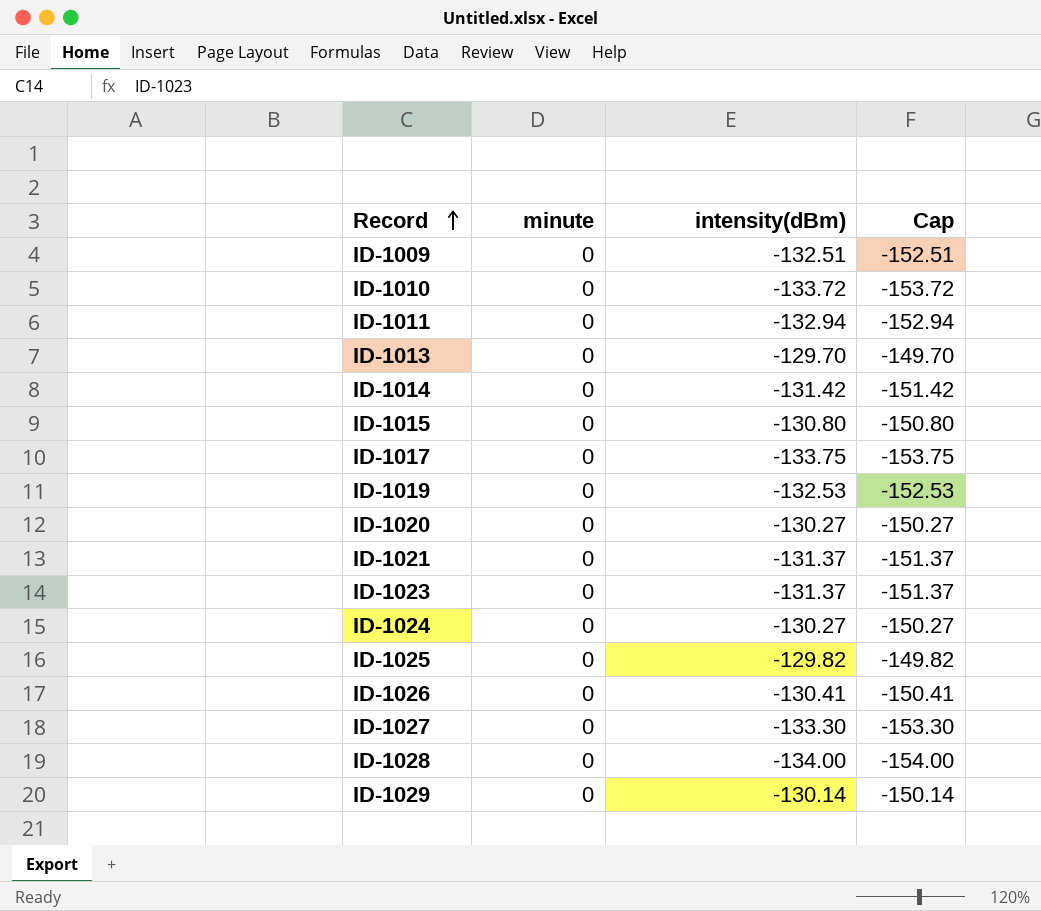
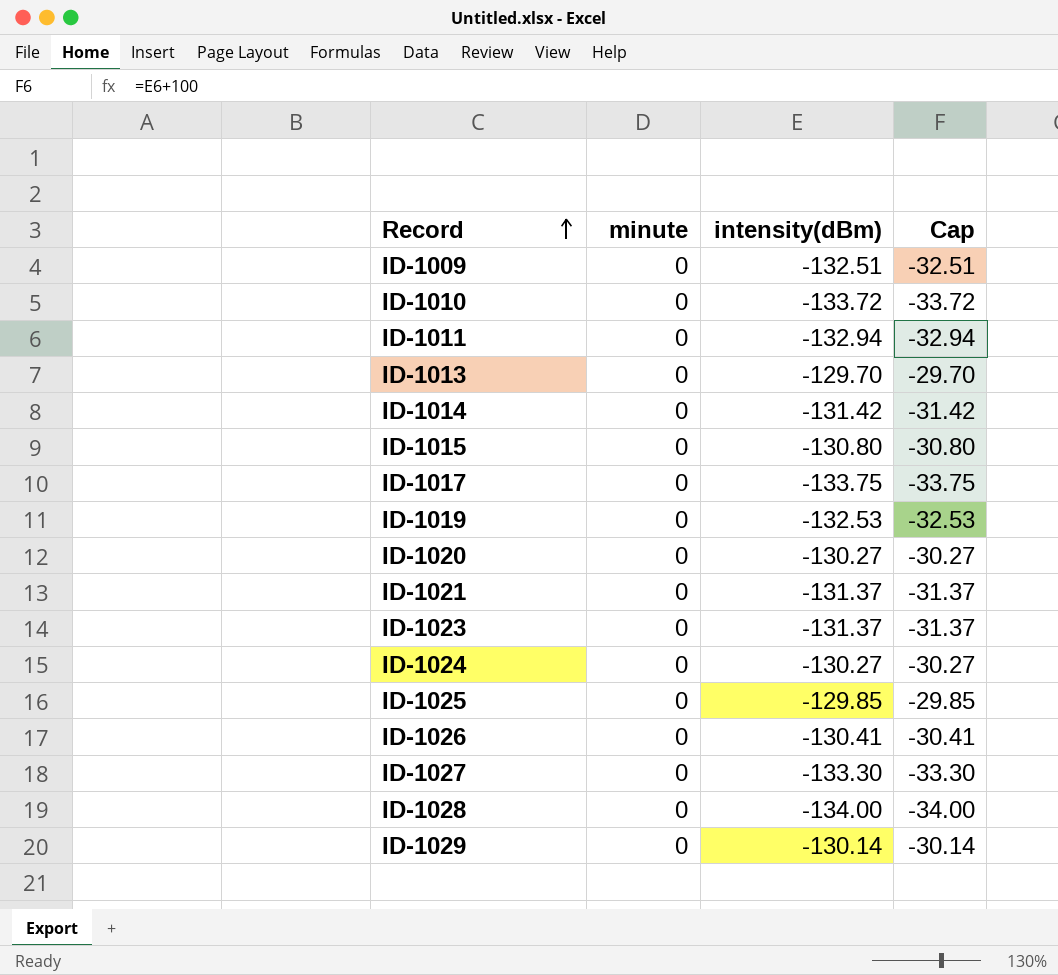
column Cap | formula: [intensity(dBm)] - 20 -> [intensity(dBm)] + 100
ID-1025 | intensity(dBm): -129.82 -> -129.85

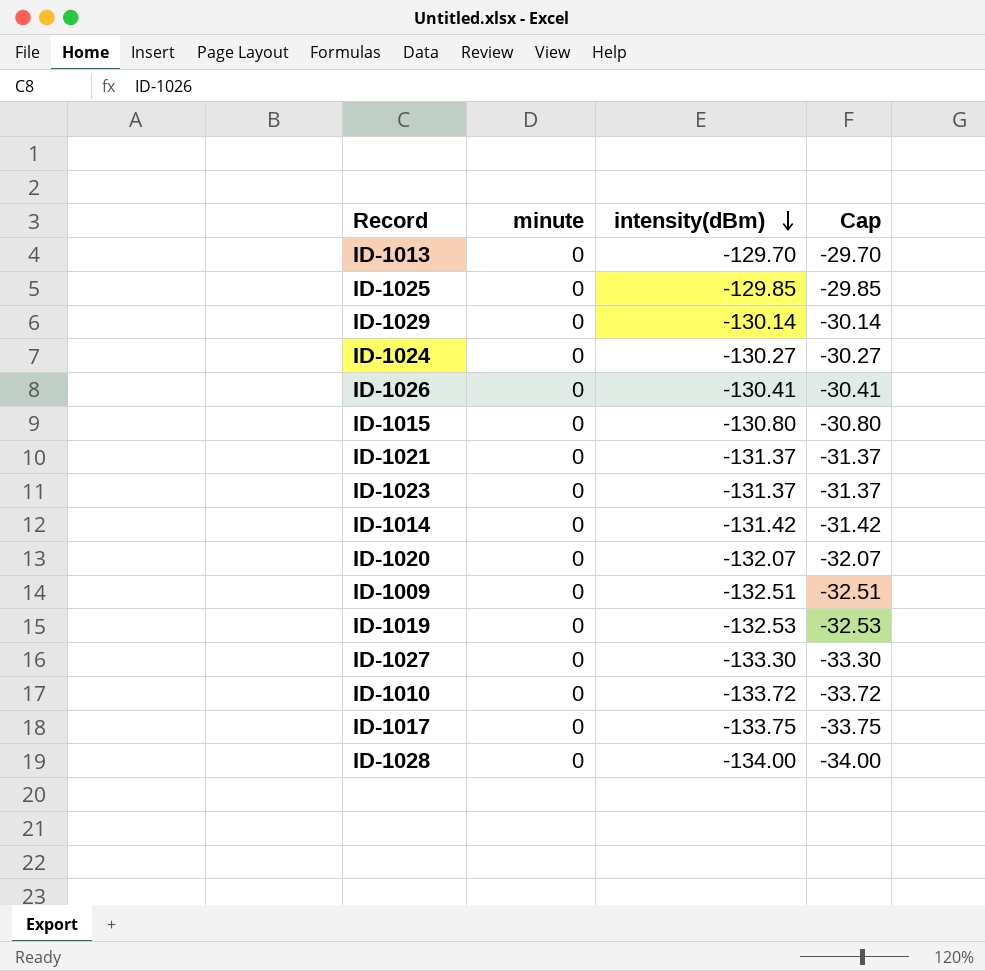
row order: Record ascending -> intensity(dBm) descending
row ID-1011: 0 | -132.94 | -32.94 -> none
ID-1020 | intensity(dBm): -130.27 -> -132.07
ID-1020 | Cap: -30.27 -> -32.07

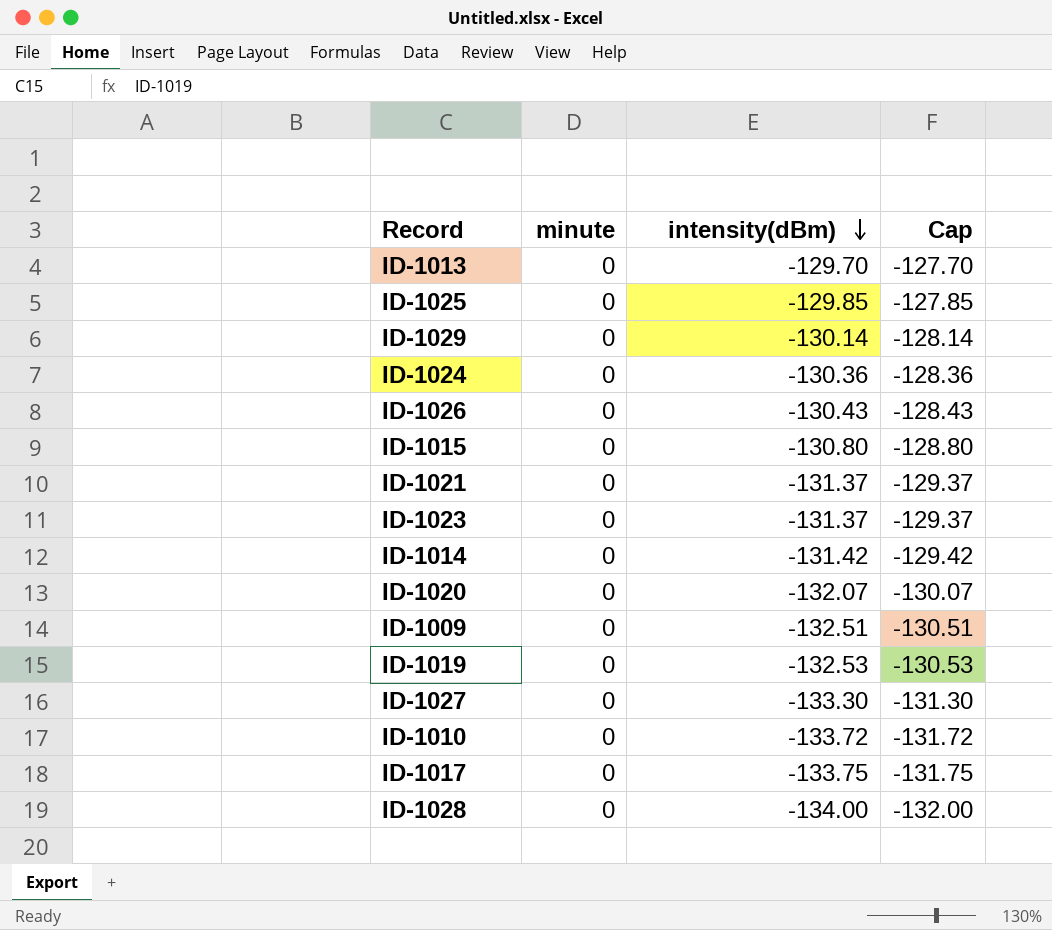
column Cap | formula: [intensity(dBm)] + 100 -> [intensity(dBm)] + 2
ID-1024 | intensity(dBm): -130.27 -> -130.36
ID-1026 | intensity(dBm): -130.41 -> -130.43

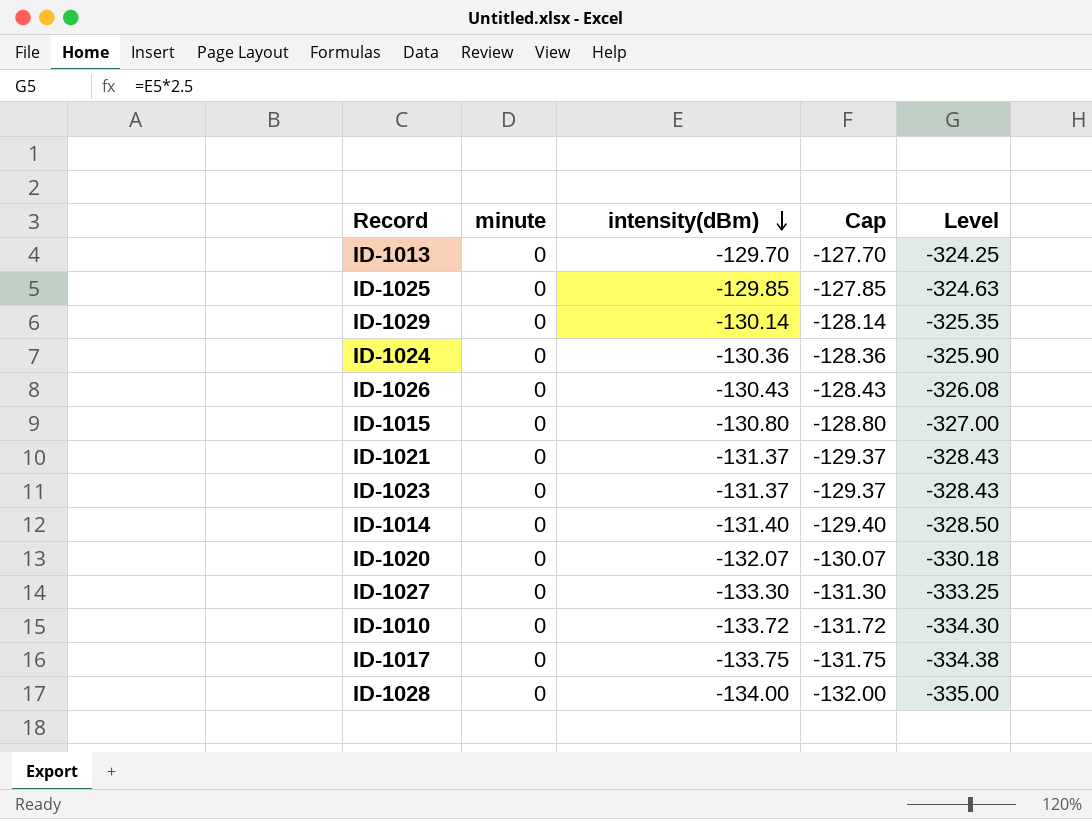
column Level | formula: none -> [intensity(dBm)] * 2.5
row ID-1009: 0 | -132.51 | -130.51 -> none
row ID-1019: 0 | -132.53 | -130.53 -> none
ID-1014 | intensity(dBm): -131.42 -> -131.40
ID-1014 | Cap: -129.42 -> -129.40

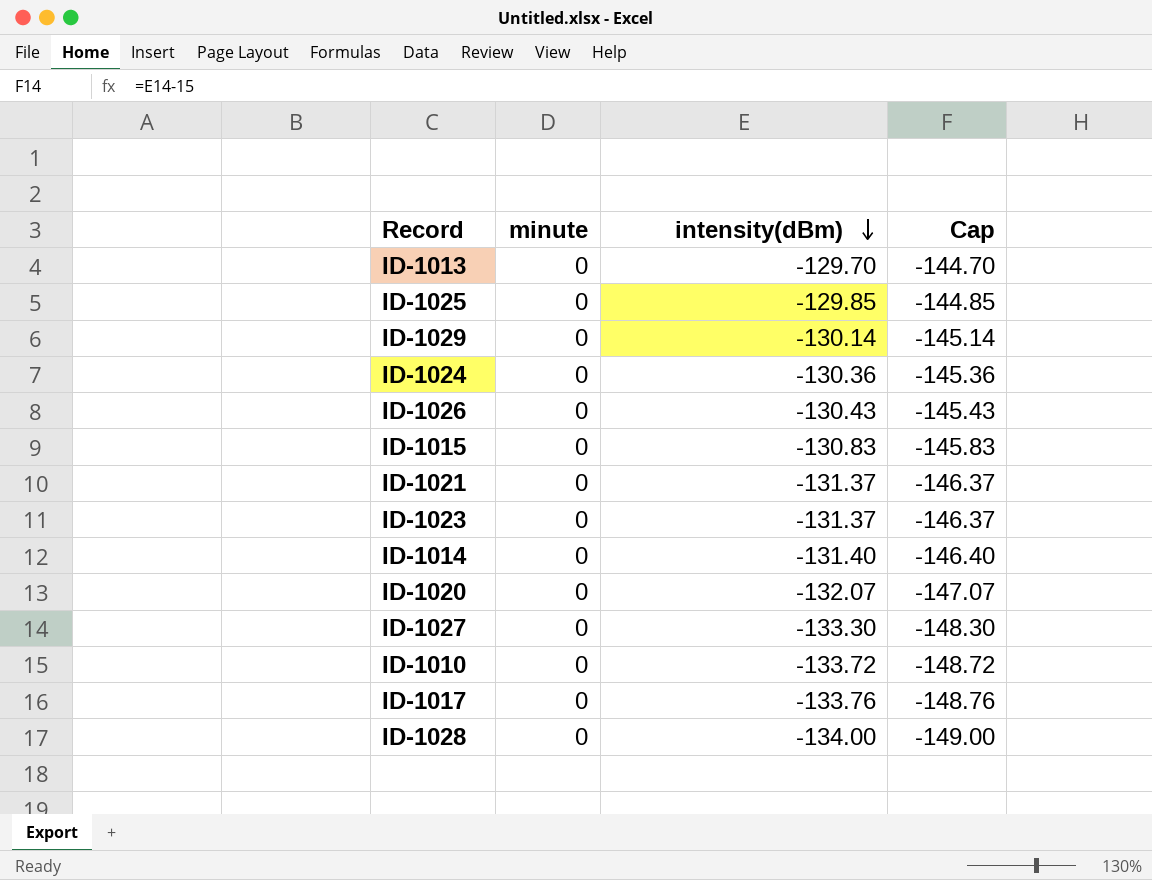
column Level | formula: [intensity(dBm)] * 2.5 -> none
column Cap | formula: [intensity(dBm)] + 2 -> [intensity(dBm)] - 15
ID-1015 | intensity(dBm): -130.80 -> -130.83
ID-1017 | intensity(dBm): -133.75 -> -133.76

